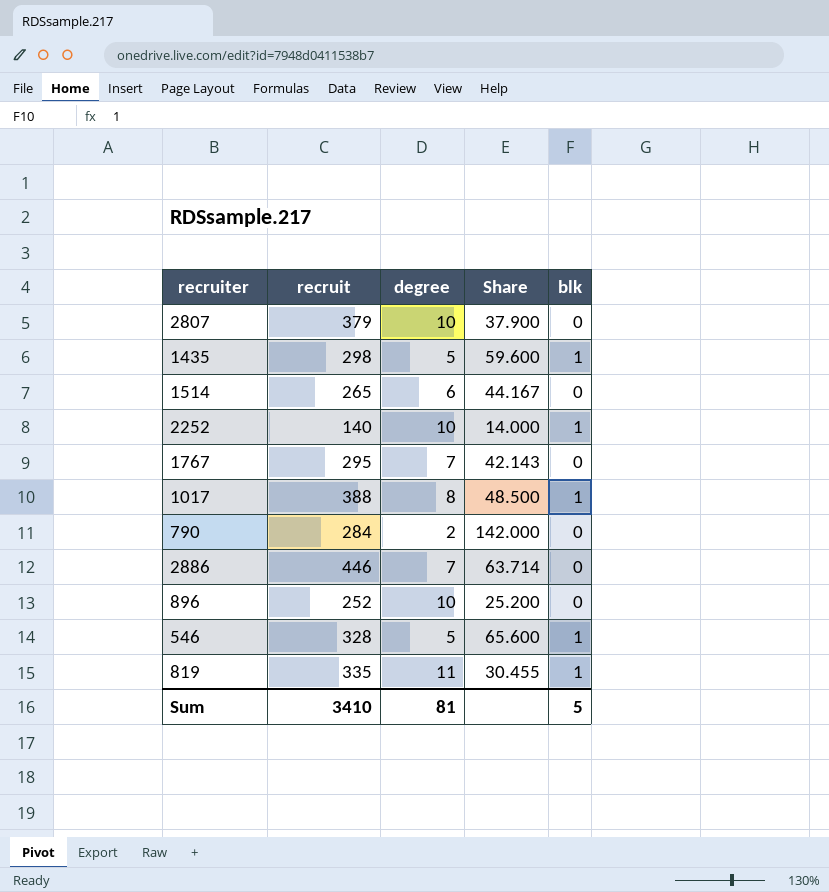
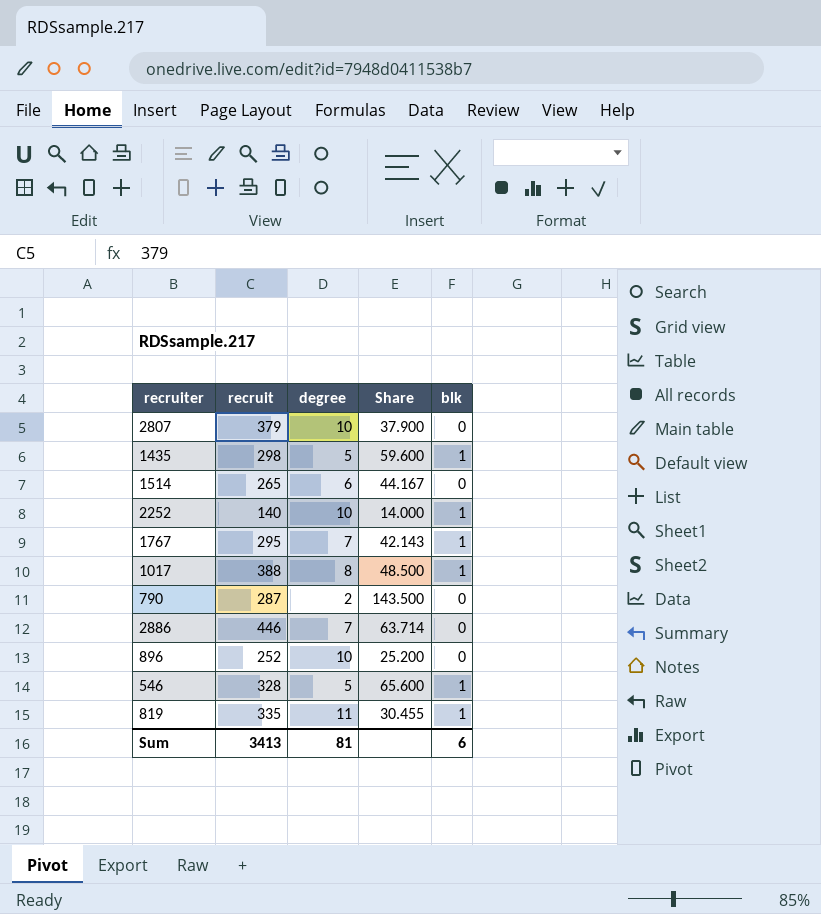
1767 | blk: 0 -> 1
790 | recruit: 284 -> 287
790 | Share: 142.000 -> 143.500
Sum | recruit: 3410 -> 3413
Sum | blk: 5 -> 6

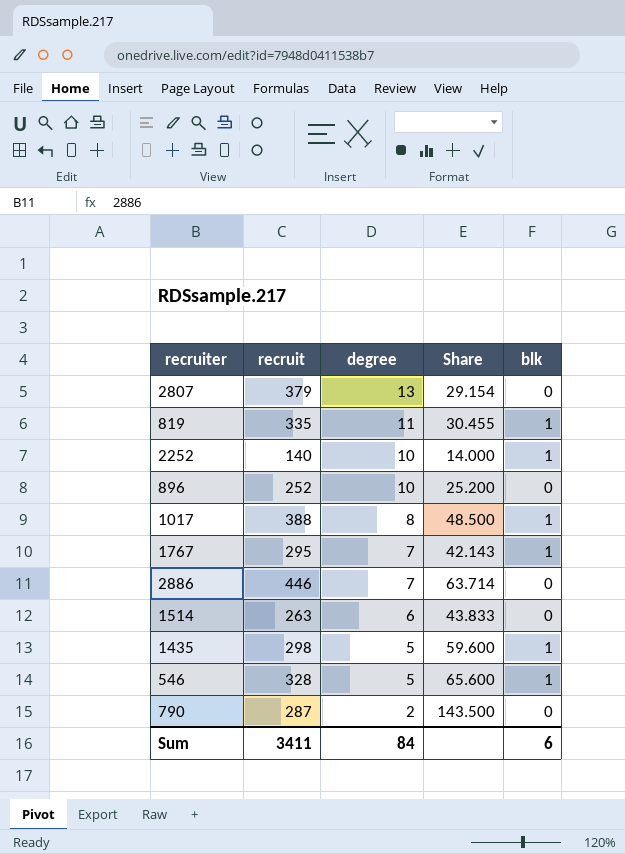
row order: none -> degree descending
2807 | degree: 10 -> 13
2807 | Share: 37.900 -> 29.154
1514 | recruit: 265 -> 263
1514 | Share: 44.167 -> 43.833
Sum | recruit: 3413 -> 3411
Sum | degree: 81 -> 84

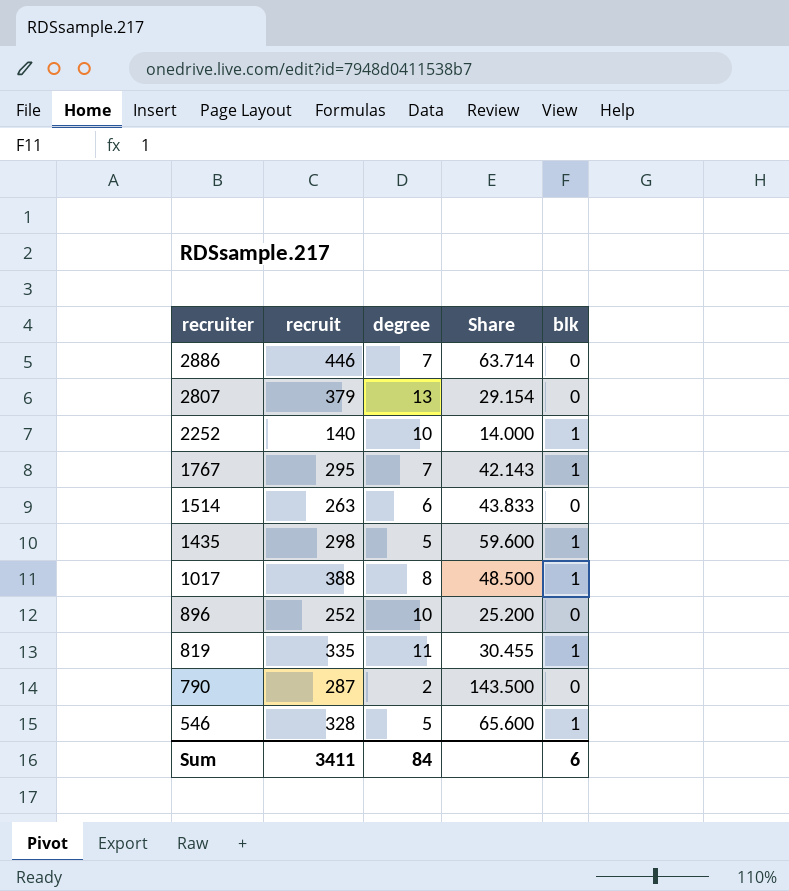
row order: degree descending -> recruiter descending

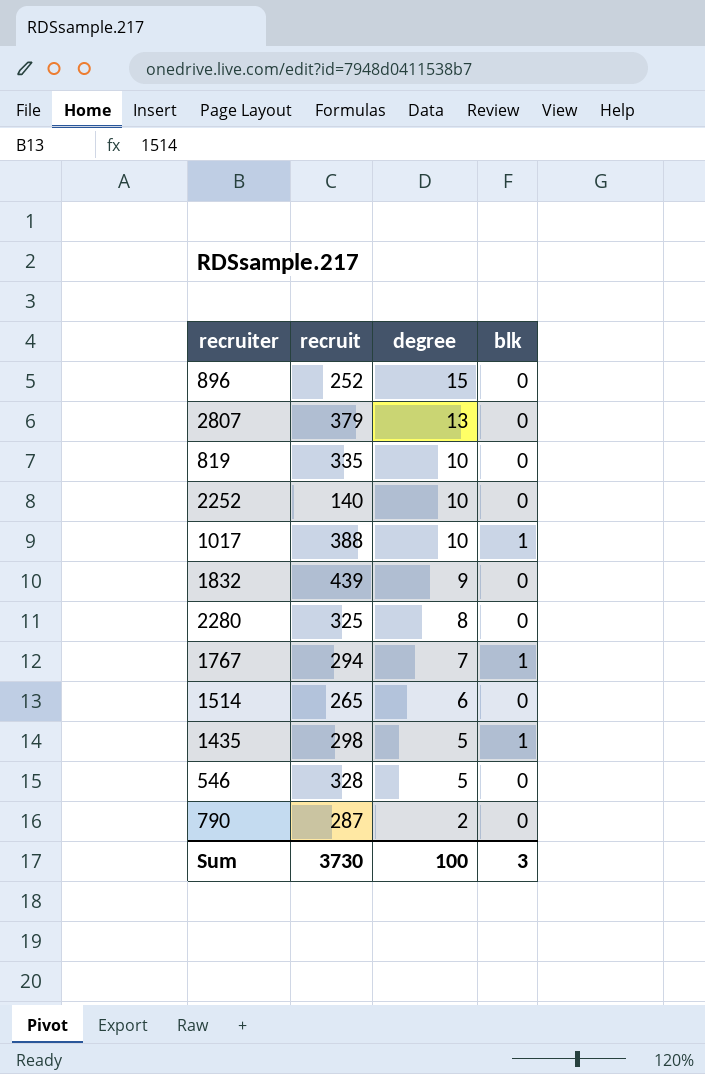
row order: recruiter descending -> degree descending
column Share | formula: [recruit] / [degree] -> none
row 2886: 446 | 7 | 63.714 | 0 -> none
896 | degree: 10 -> 15
819 | degree: 11 -> 10
819 | blk: 1 -> 0
2252 | blk: 1 -> 0
1017 | degree: 8 -> 10
row 1832: none -> 439 | 9 | 0
row 2280: none -> 325 | 8 | 0
1767 | recruit: 295 -> 294
1514 | recruit: 263 -> 265
546 | blk: 1 -> 0
Sum | recruit: 3411 -> 3730
Sum | degree: 84 -> 100
Sum | blk: 6 -> 3

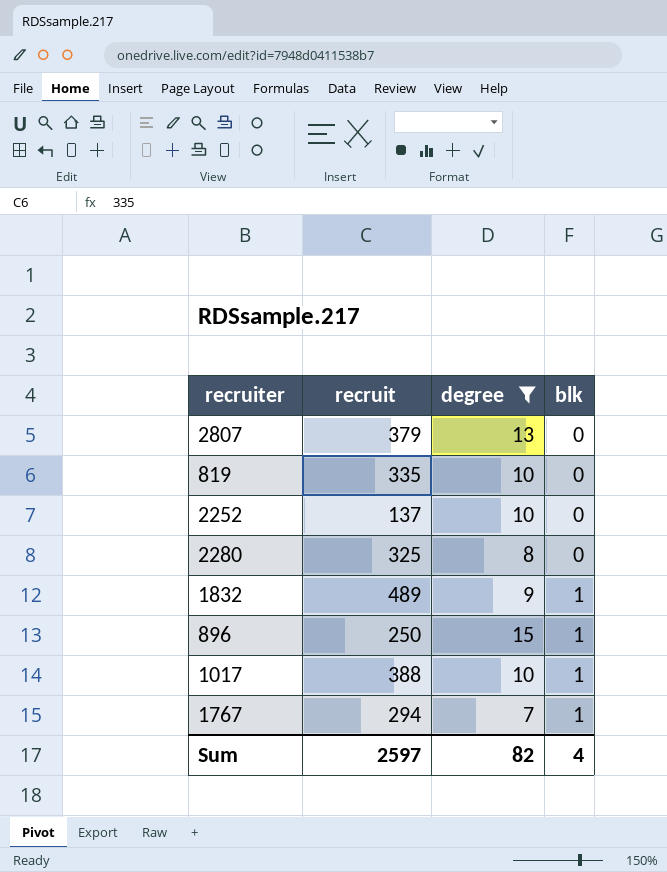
filter: none -> degree >= 7
row order: degree descending -> blk ascending
2252 | recruit: 140 -> 137
1832 | recruit: 439 -> 489
1832 | blk: 0 -> 1
896 | recruit: 252 -> 250
896 | blk: 0 -> 1
Sum | recruit: 3730 -> 2597
Sum | degree: 100 -> 82
Sum | blk: 3 -> 4

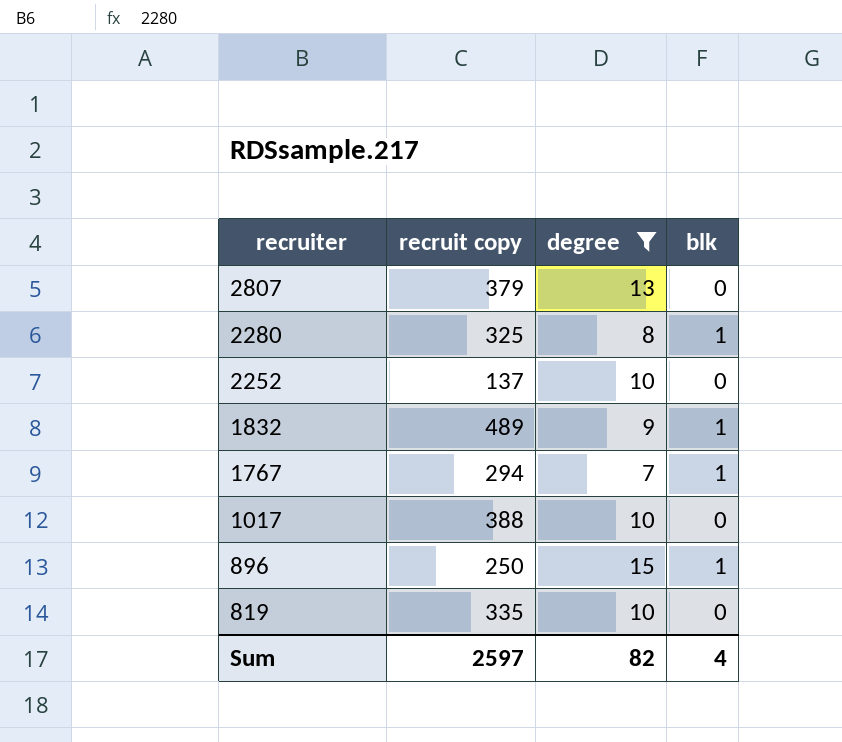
row order: blk ascending -> recruiter descending
column name: recruit -> recruit copy
2280 | blk: 0 -> 1
1017 | blk: 1 -> 0

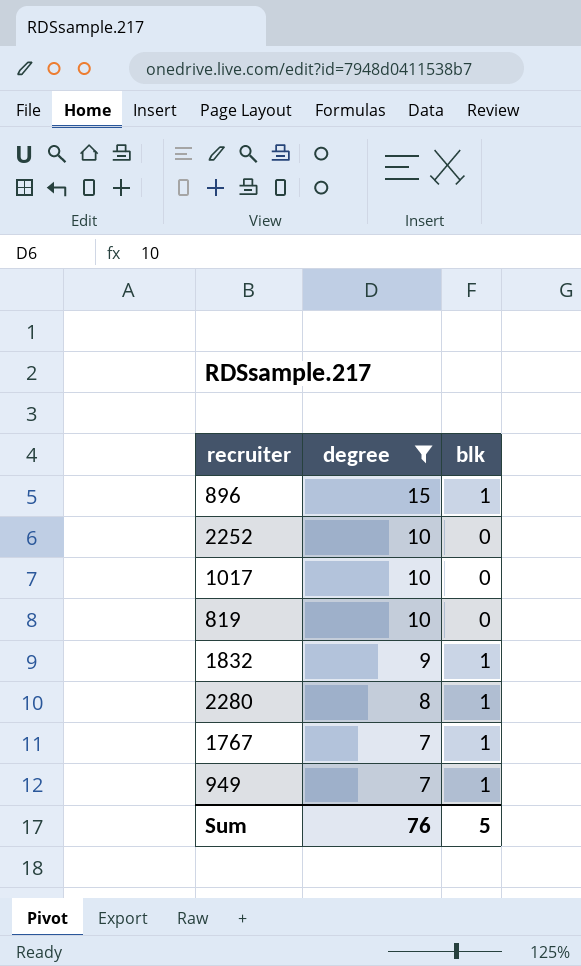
row order: recruiter descending -> degree descending
column recruit copy | position: 2 -> none
row 2807: 379 | 13 | 0 -> none
row 949: none -> 7 | 1
Sum | degree: 82 -> 76
Sum | blk: 4 -> 5

